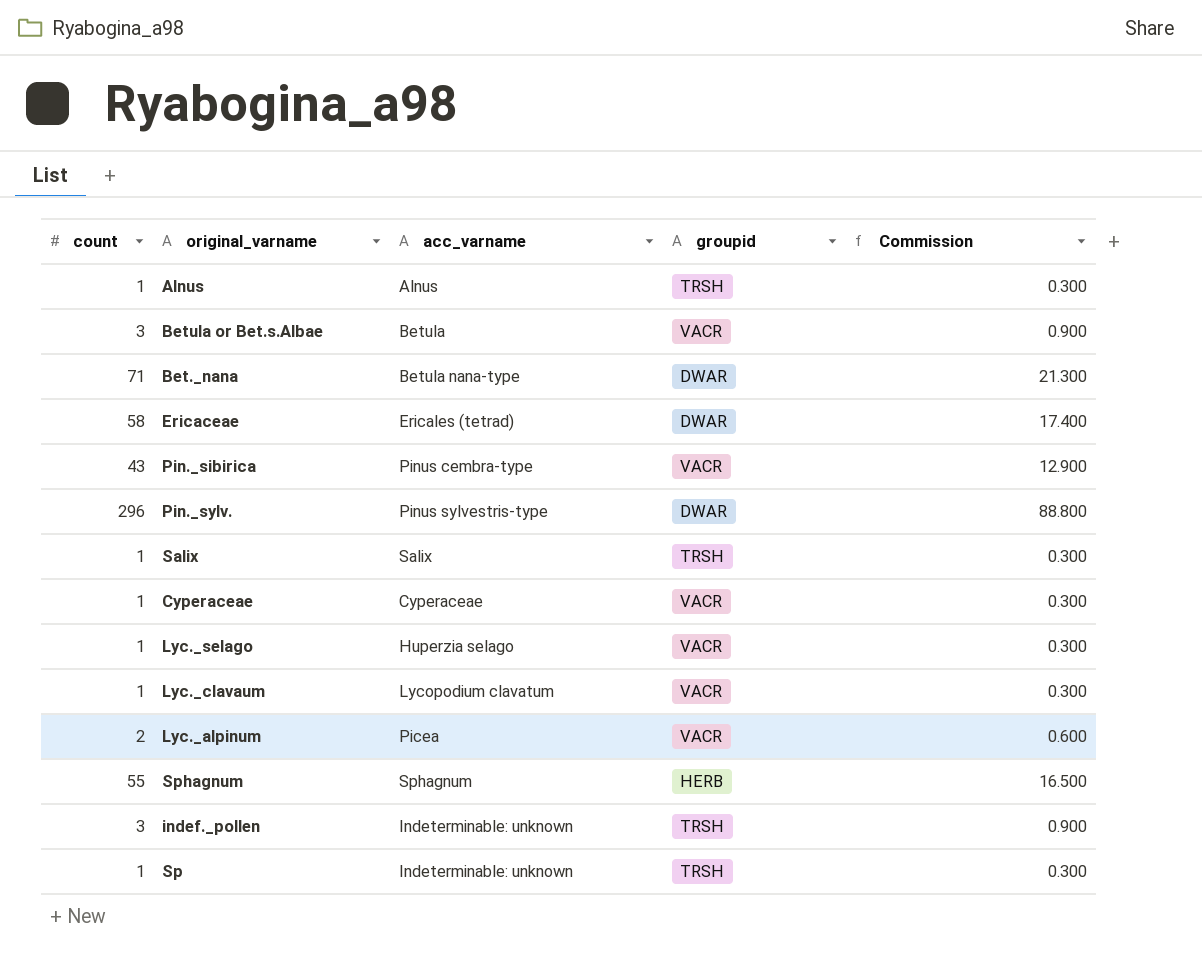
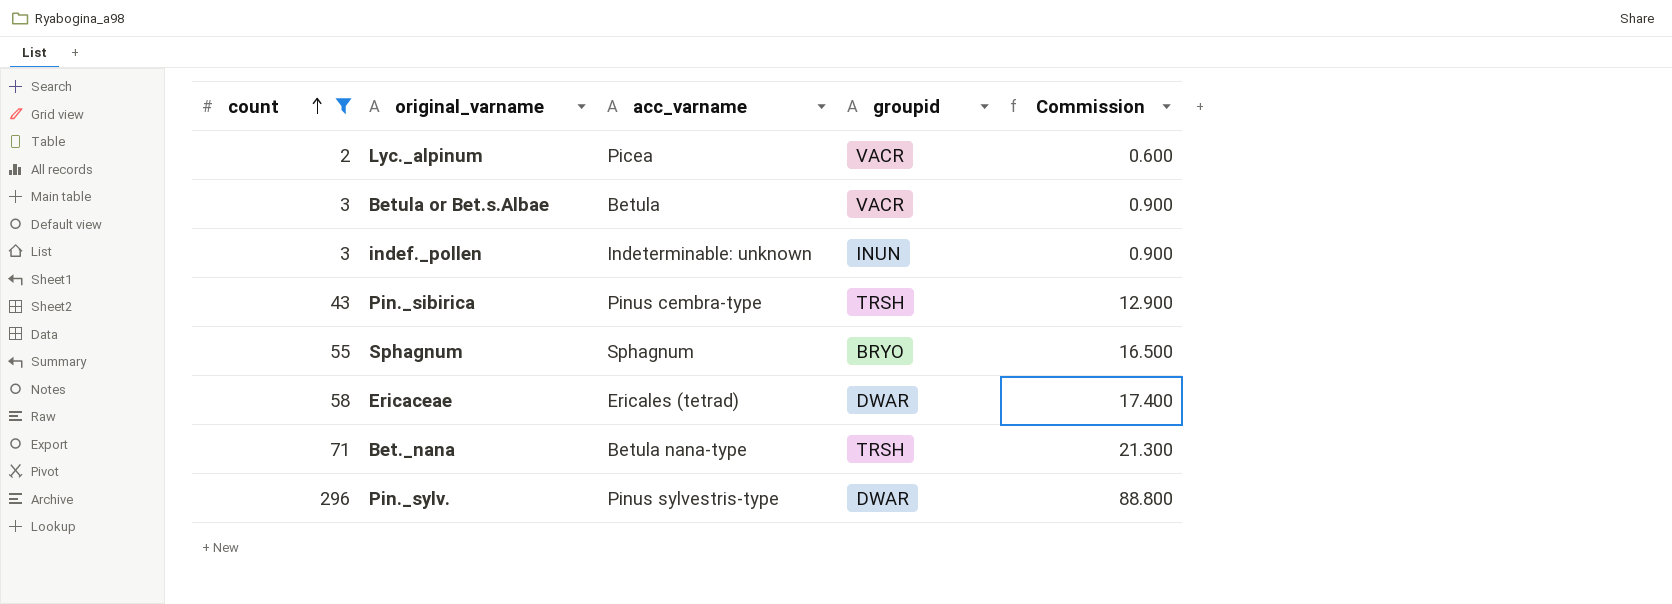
filter: none -> count != 1
row order: none -> count ascending
indef._pollen | groupid: TRSH -> INUN
Pin._sibirica | groupid: VACR -> TRSH
Sphagnum | groupid: HERB -> BRYO
Bet._nana | groupid: DWAR -> TRSH

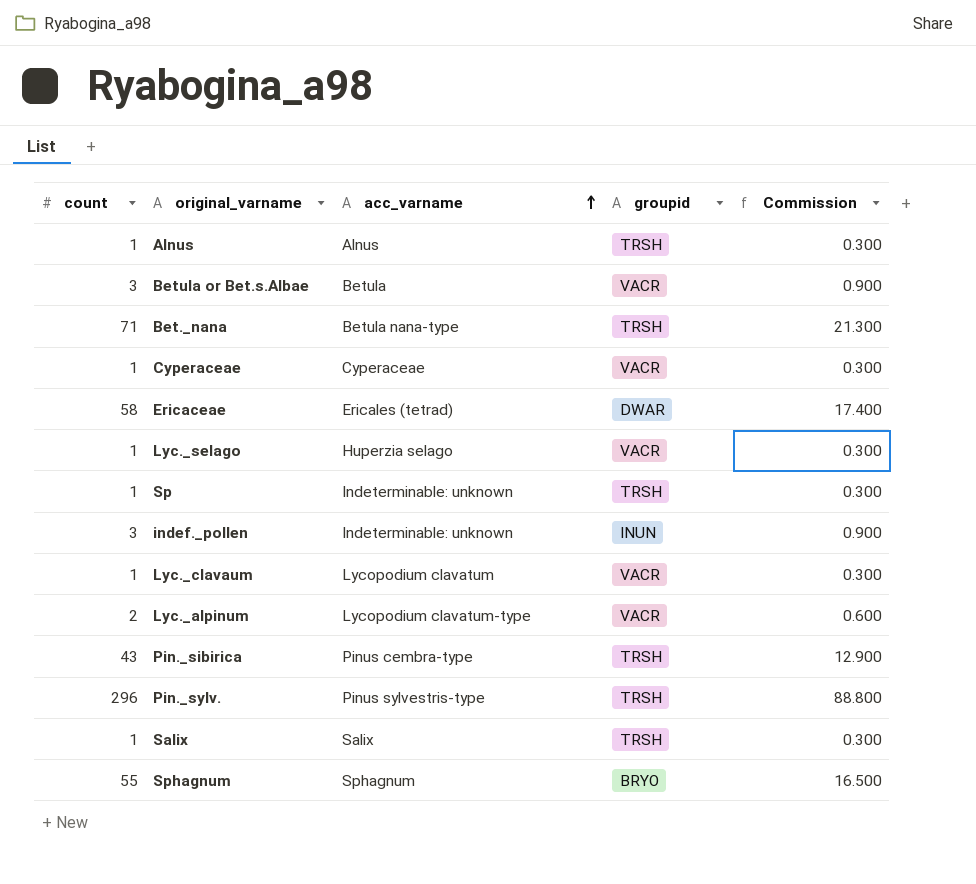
filter: count != 1 -> none
row order: count ascending -> acc_varname ascending
Lyc._alpinum | acc_varname: Picea -> Lycopodium clavatum-type
Pin._sylv. | groupid: DWAR -> TRSH

